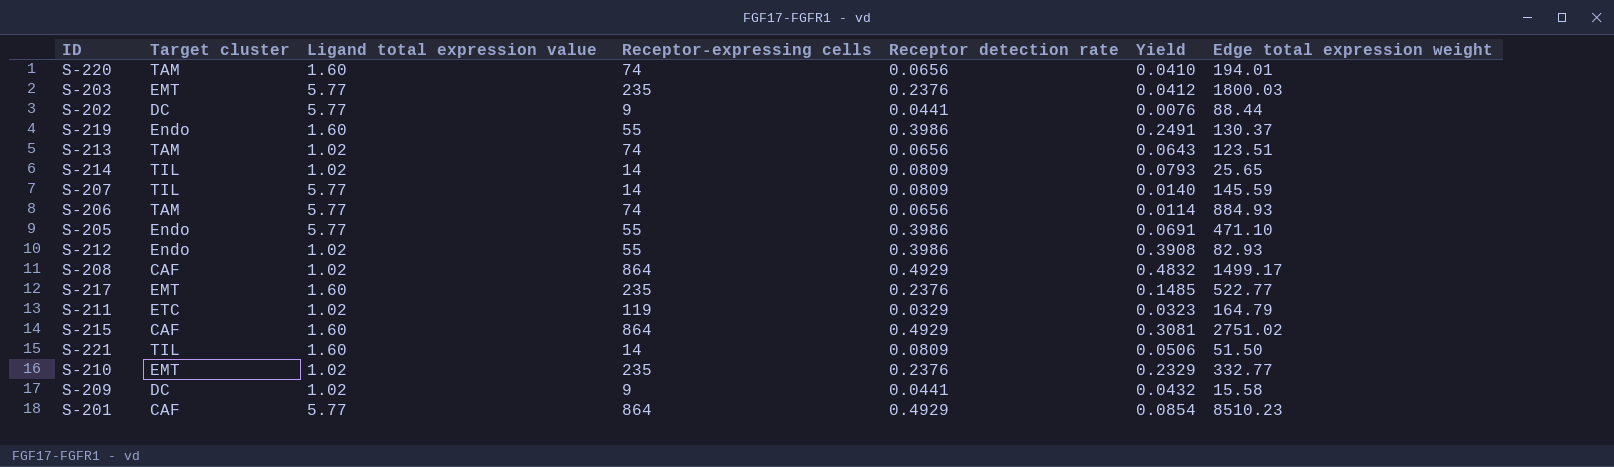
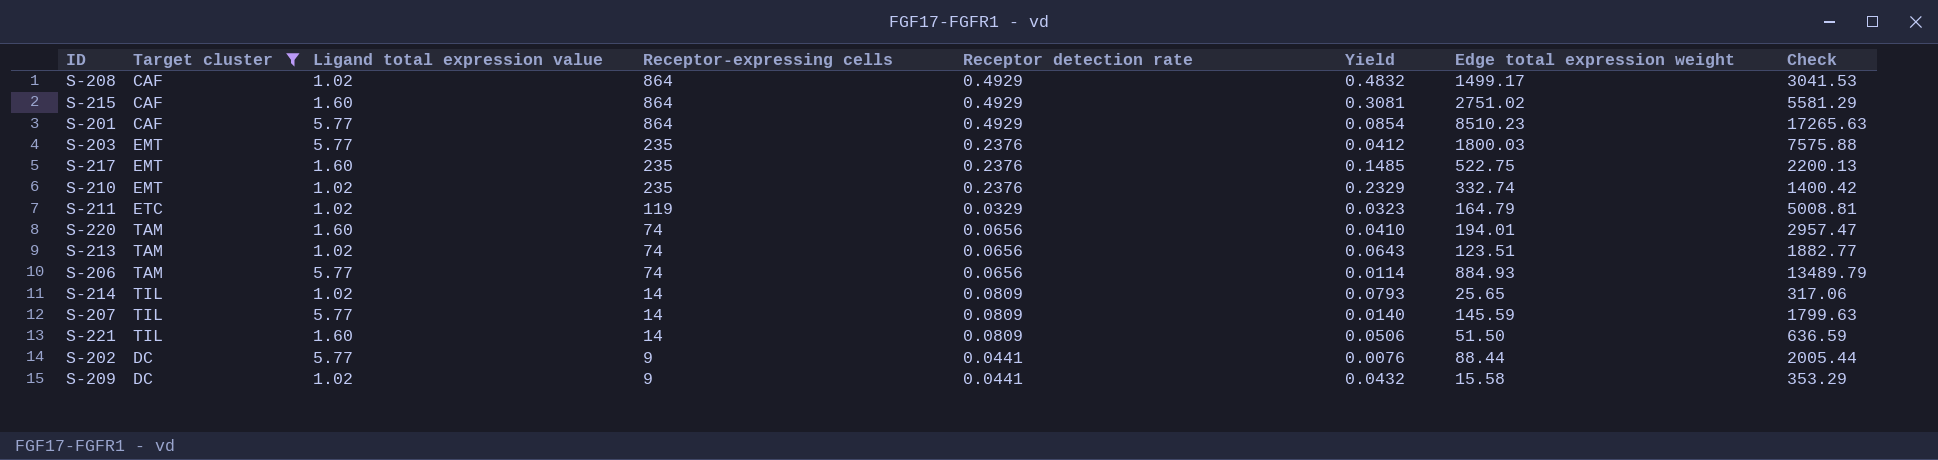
filter: none -> Target cluster != Endo
row order: none -> Receptor-expressing cells descending
column Check | formula: none -> [Edge total expression weight] / [Receptor detection rate]
S-217 | Edge total expression weight: 522.77 -> 522.75
S-210 | Edge total expression weight: 332.77 -> 332.74

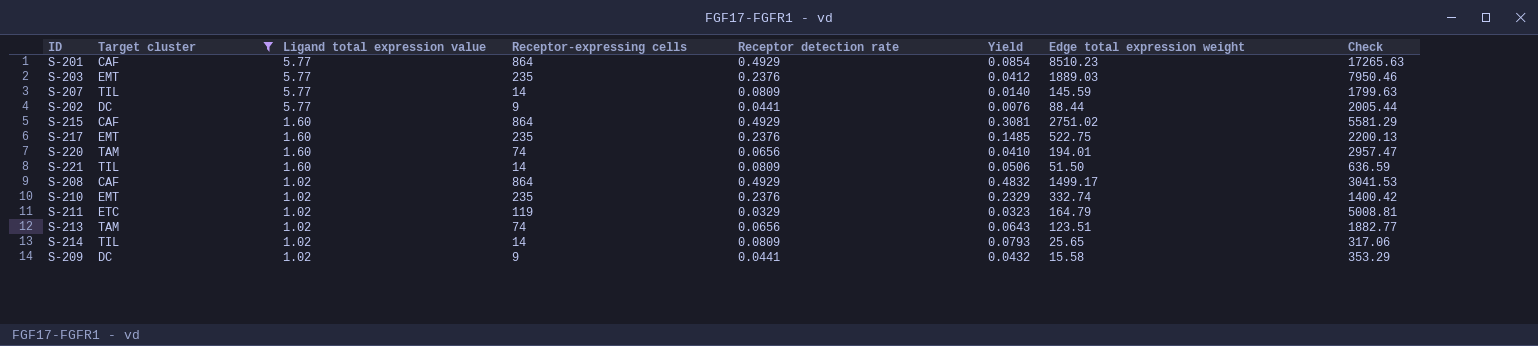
row order: Receptor-expressing cells descending -> Ligand total expression value descending
row S-206: TAM | 5.77 | 74 | 0.0656 | 0.0114 | 884.93 | 13489.79 -> none
S-203 | Edge total expression weight: 1800.03 -> 1889.03
S-203 | Check: 7575.88 -> 7950.46

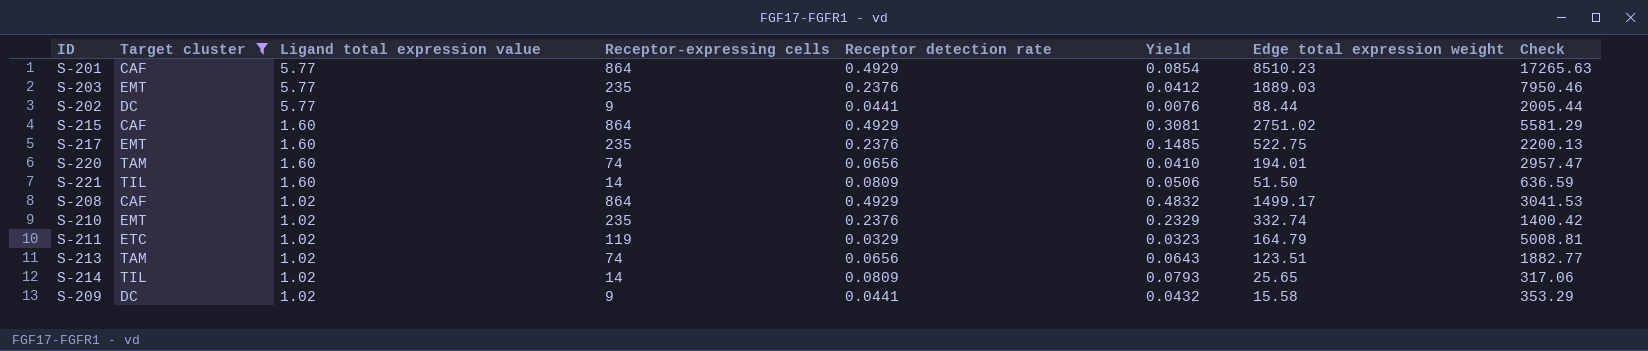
row S-207: TIL | 5.77 | 14 | 0.0809 | 0.0140 | 145.59 | 1799.63 -> none

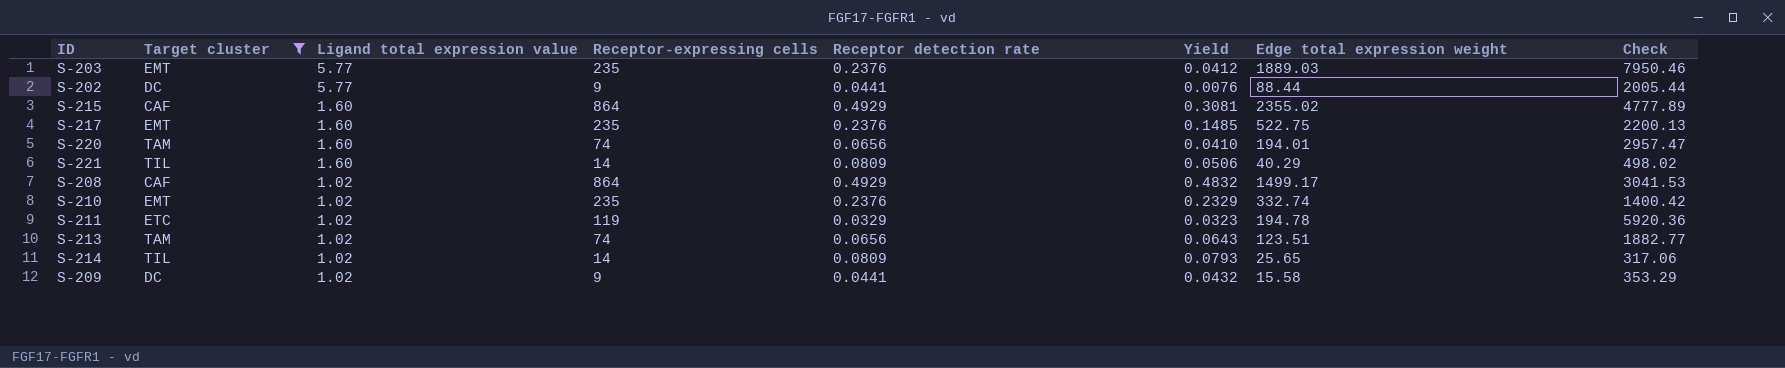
row S-201: CAF | 5.77 | 864 | 0.4929 | 0.0854 | 8510.23 | 17265.63 -> none
S-215 | Edge total expression weight: 2751.02 -> 2355.02
S-215 | Check: 5581.29 -> 4777.89
S-221 | Edge total expression weight: 51.50 -> 40.29
S-221 | Check: 636.59 -> 498.02
S-211 | Edge total expression weight: 164.79 -> 194.78
S-211 | Check: 5008.81 -> 5920.36

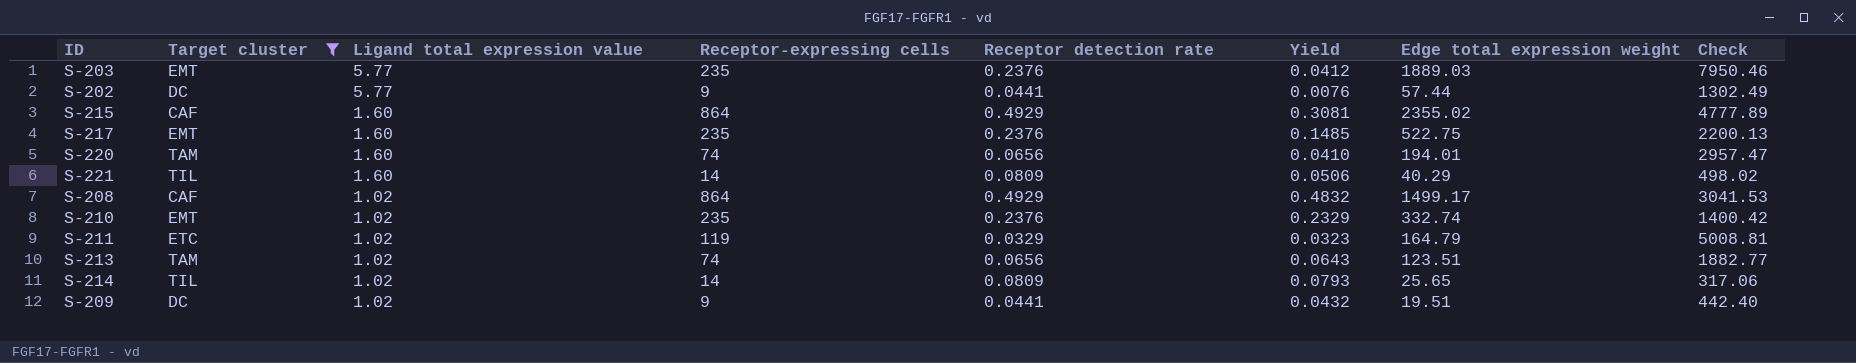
S-202 | Edge total expression weight: 88.44 -> 57.44
S-202 | Check: 2005.44 -> 1302.49
S-211 | Edge total expression weight: 194.78 -> 164.79
S-211 | Check: 5920.36 -> 5008.81
S-209 | Edge total expression weight: 15.58 -> 19.51
S-209 | Check: 353.29 -> 442.40

